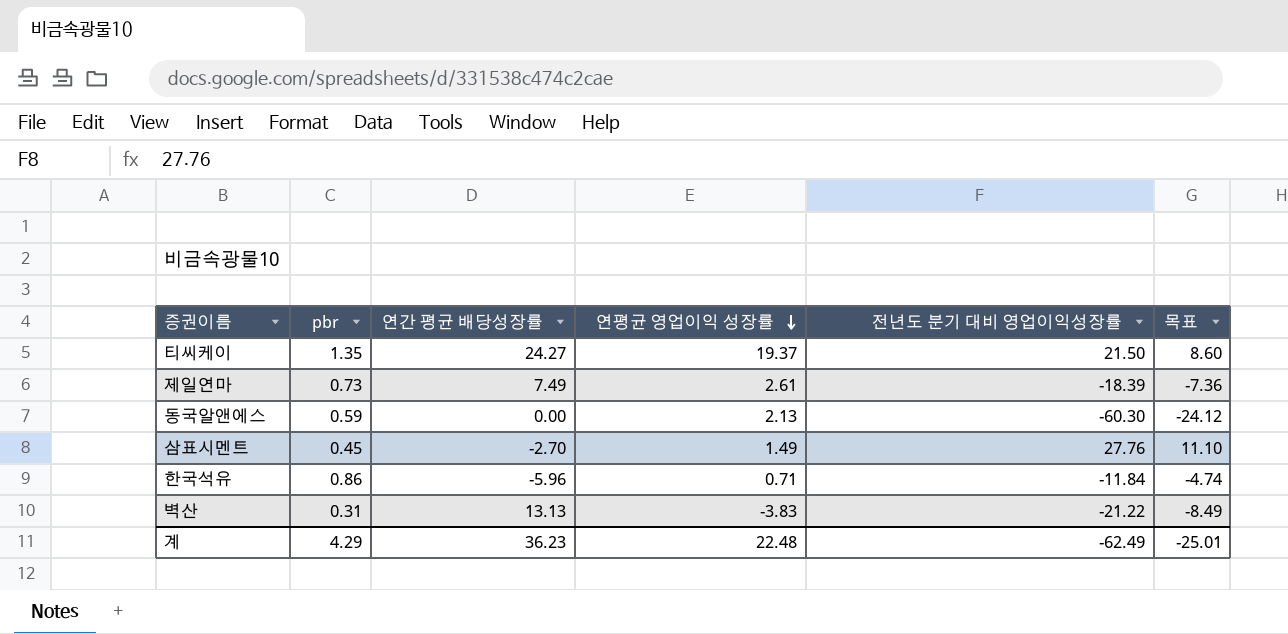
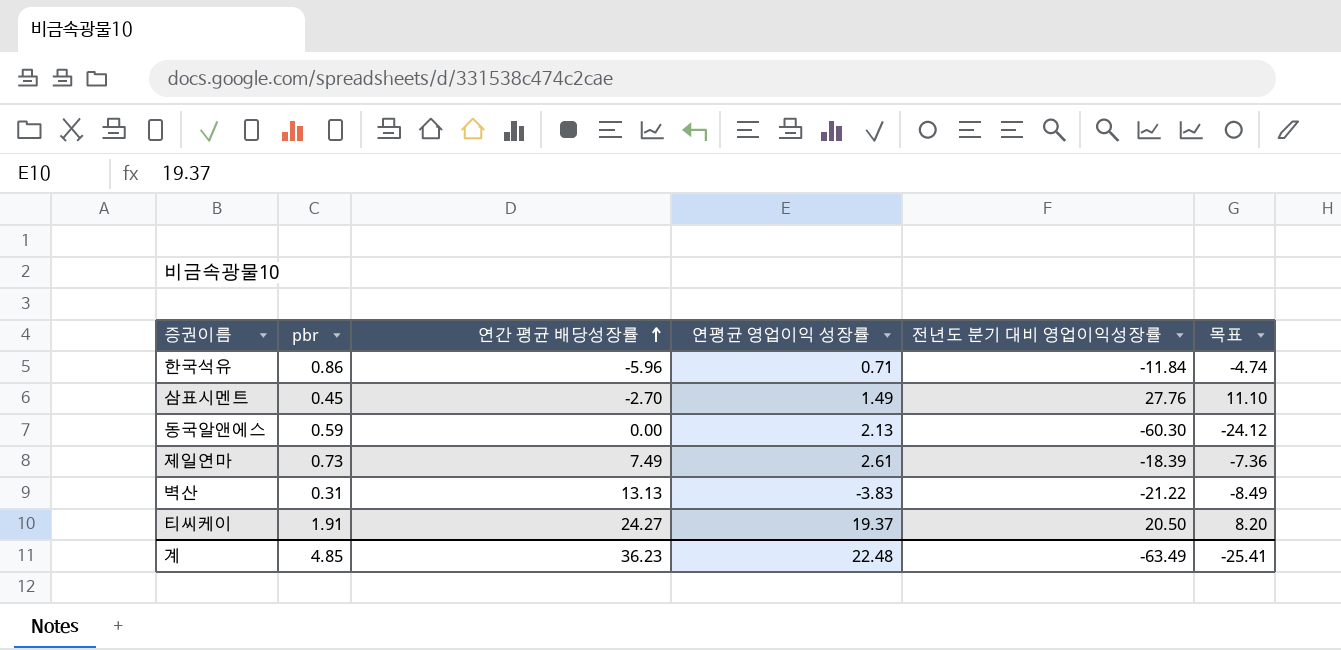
row order: 연평균 영업이익 성장률 descending -> 연간 평균 배당성장률 ascending
티씨케이 | pbr: 1.35 -> 1.91
티씨케이 | 전년도 분기 대비 영업이익성장률: 21.50 -> 20.50
티씨케이 | 목표: 8.60 -> 8.20
계 | pbr: 4.29 -> 4.85
계 | 전년도 분기 대비 영업이익성장률: -62.49 -> -63.49
계 | 목표: -25.01 -> -25.41

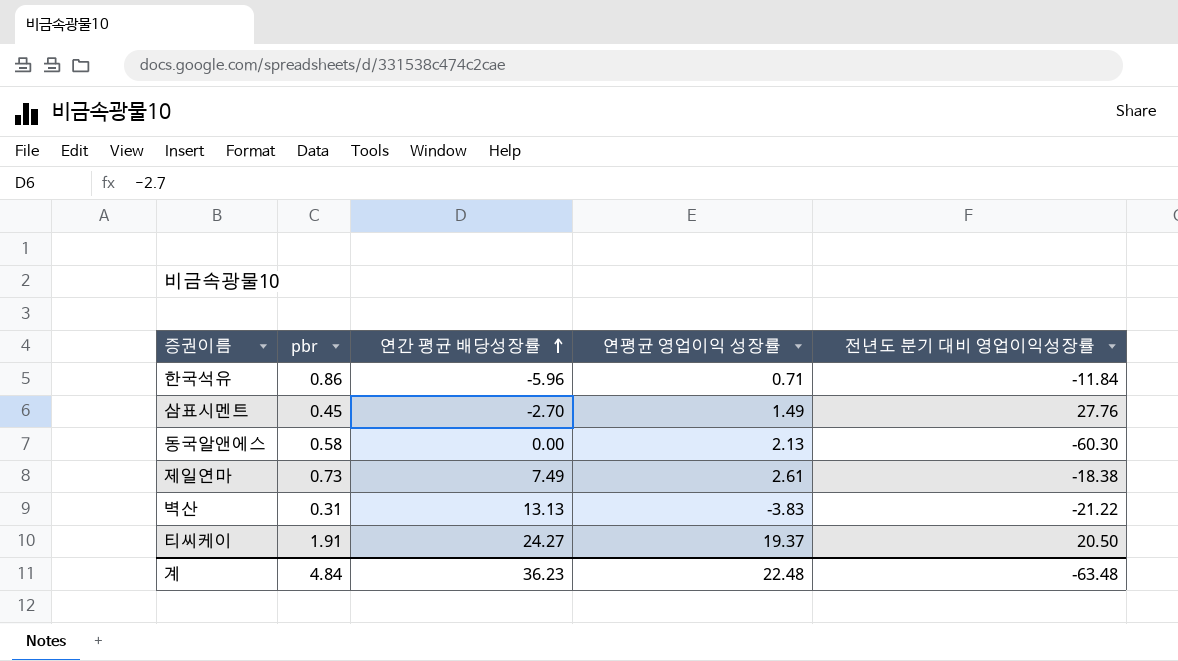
column 목표 | formula: [전년도 분기 대비 영업이익성장률] * 0.4 -> none
동국알앤에스 | pbr: 0.59 -> 0.58
제일연마 | 전년도 분기 대비 영업이익성장률: -18.39 -> -18.38
계 | pbr: 4.85 -> 4.84
계 | 전년도 분기 대비 영업이익성장률: -63.49 -> -63.48

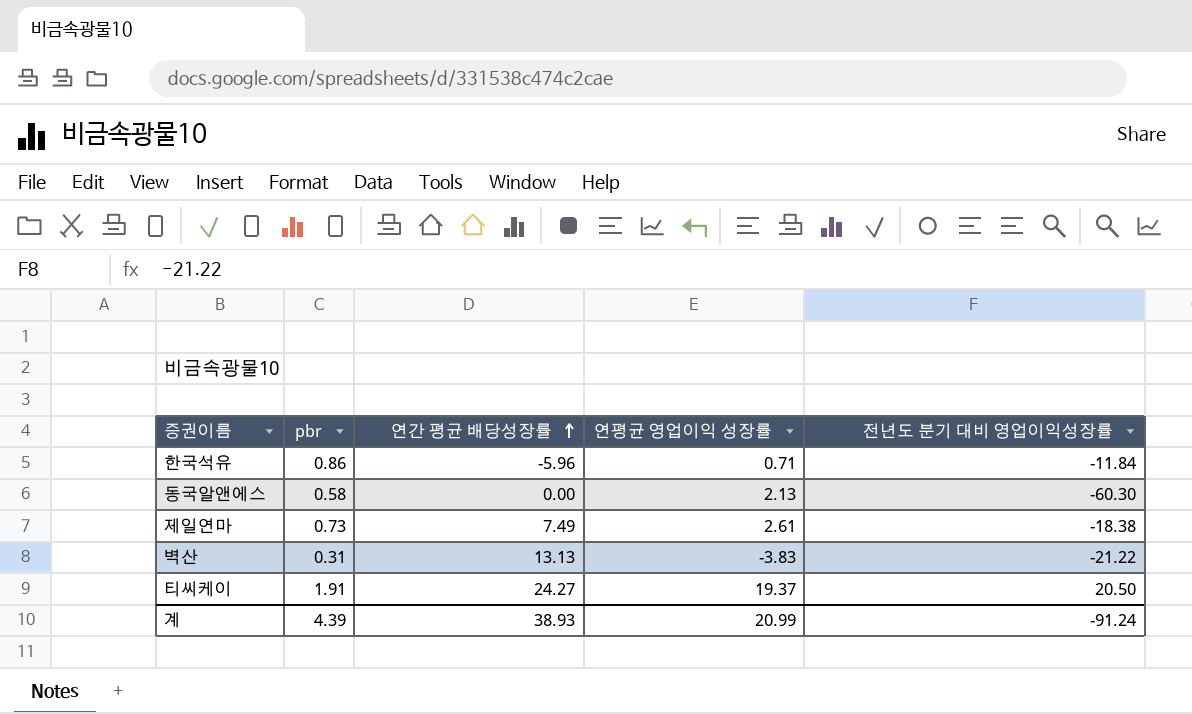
row 삼표시멘트: 0.45 | -2.70 | 1.49 | 27.76 -> none
계 | pbr: 4.84 -> 4.39
계 | 연간 평균 배당성장률: 36.23 -> 38.93
계 | 연평균 영업이익 성장률: 22.48 -> 20.99
계 | 전년도 분기 대비 영업이익성장률: -63.48 -> -91.24

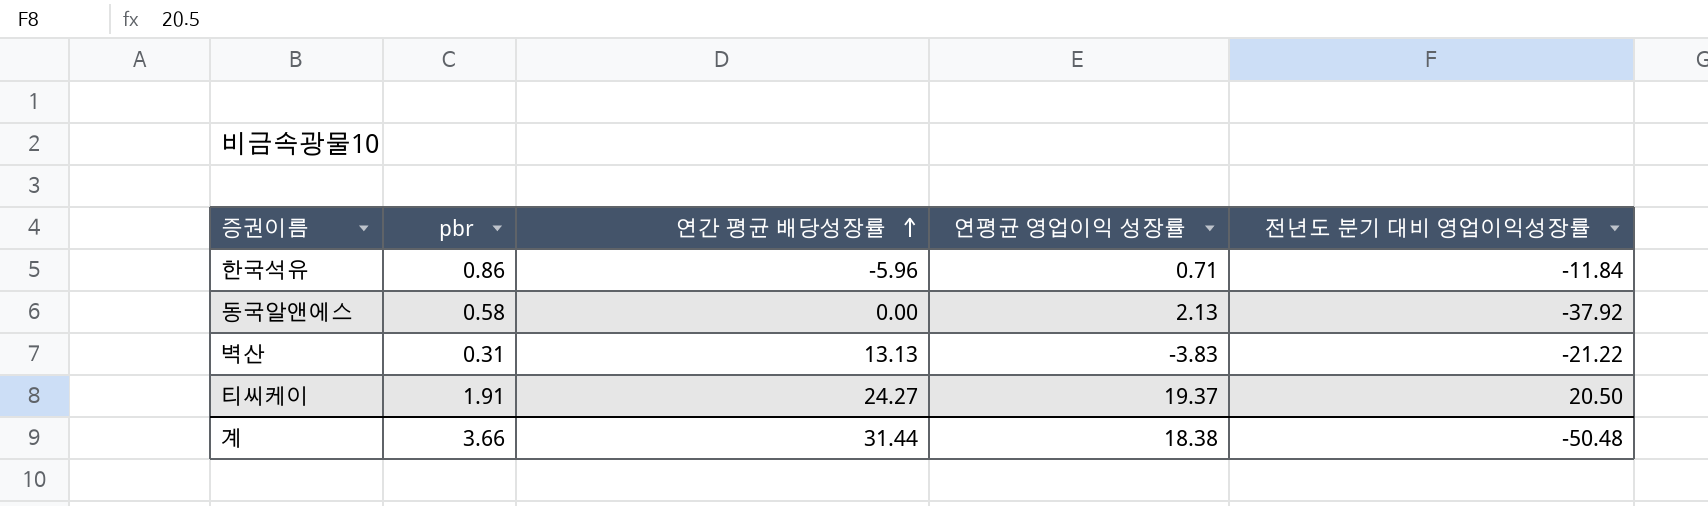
row 제일연마: 0.73 | 7.49 | 2.61 | -18.38 -> none
동국알앤에스 | 전년도 분기 대비 영업이익성장률: -60.30 -> -37.92
계 | pbr: 4.39 -> 3.66
계 | 연간 평균 배당성장률: 38.93 -> 31.44
계 | 연평균 영업이익 성장률: 20.99 -> 18.38
계 | 전년도 분기 대비 영업이익성장률: -91.24 -> -50.48

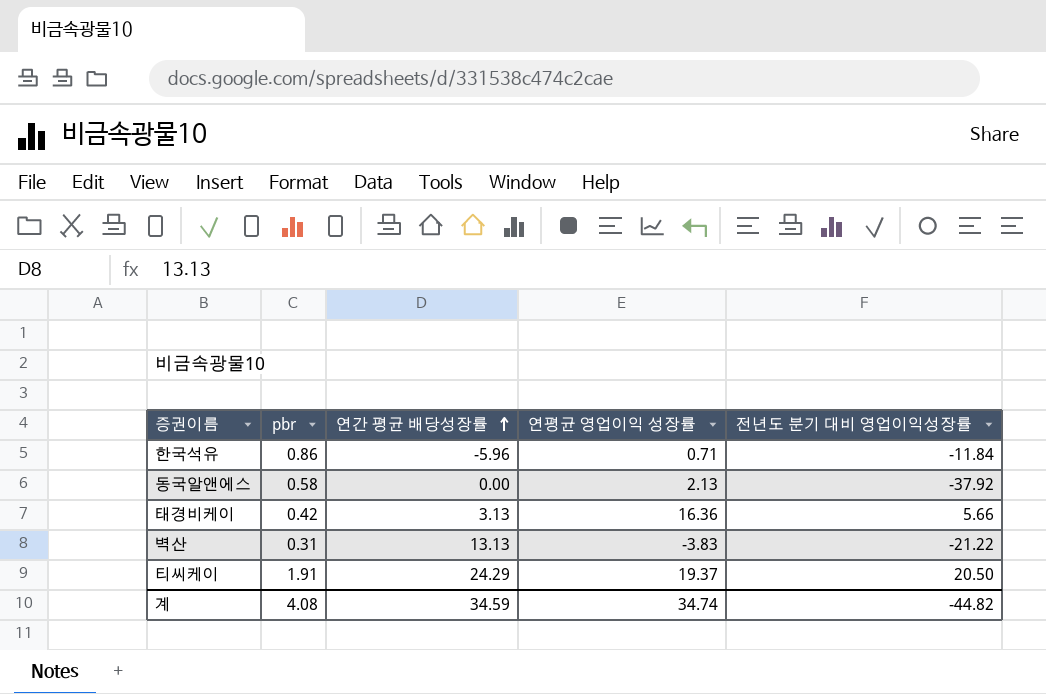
row 태경비케이: none -> 0.42 | 3.13 | 16.36 | 5.66
티씨케이 | 연간 평균 배당성장률: 24.27 -> 24.29
계 | pbr: 3.66 -> 4.08
계 | 연간 평균 배당성장률: 31.44 -> 34.59
계 | 연평균 영업이익 성장률: 18.38 -> 34.74
계 | 전년도 분기 대비 영업이익성장률: -50.48 -> -44.82

